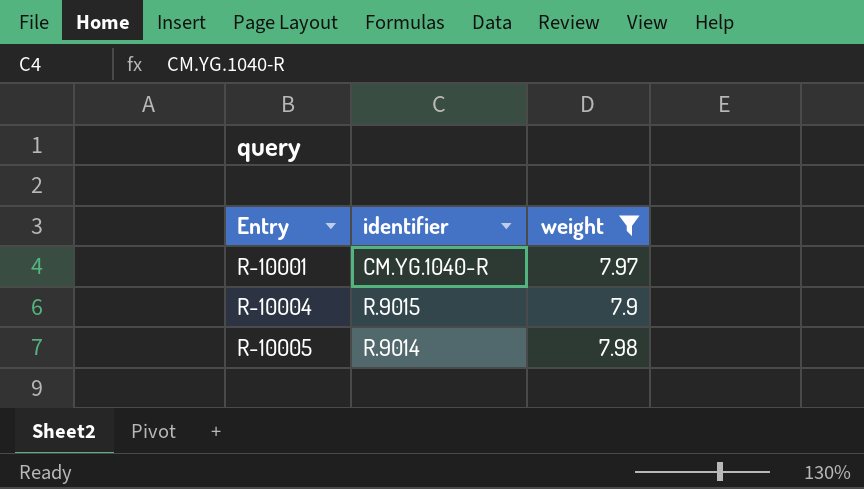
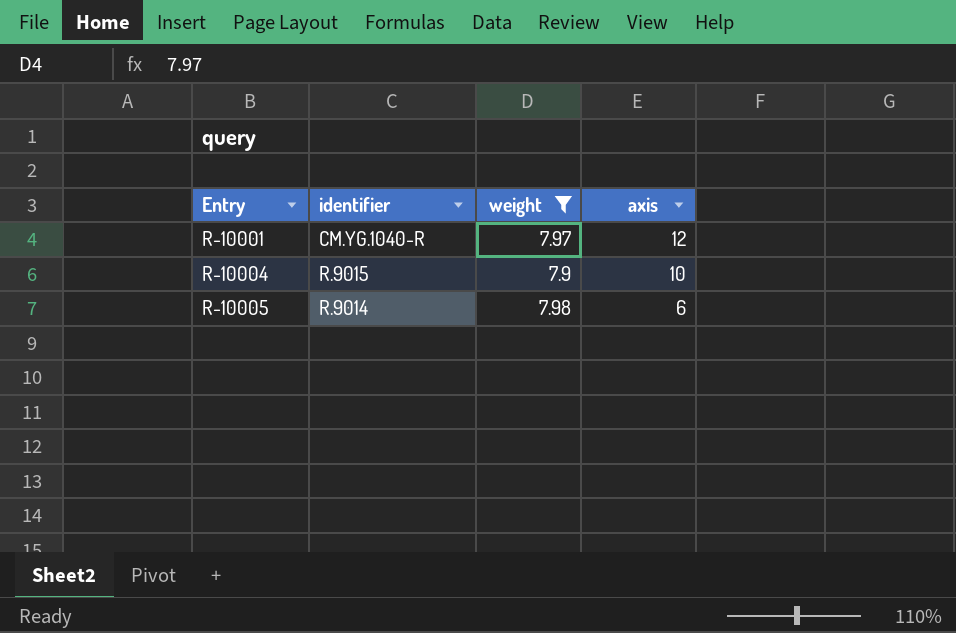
column axis | position: none -> 4

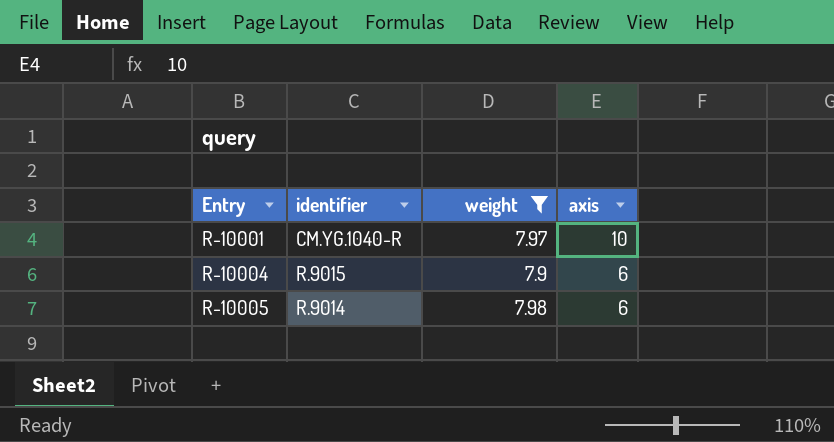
R-10001 | axis: 12 -> 10
R-10004 | axis: 10 -> 6

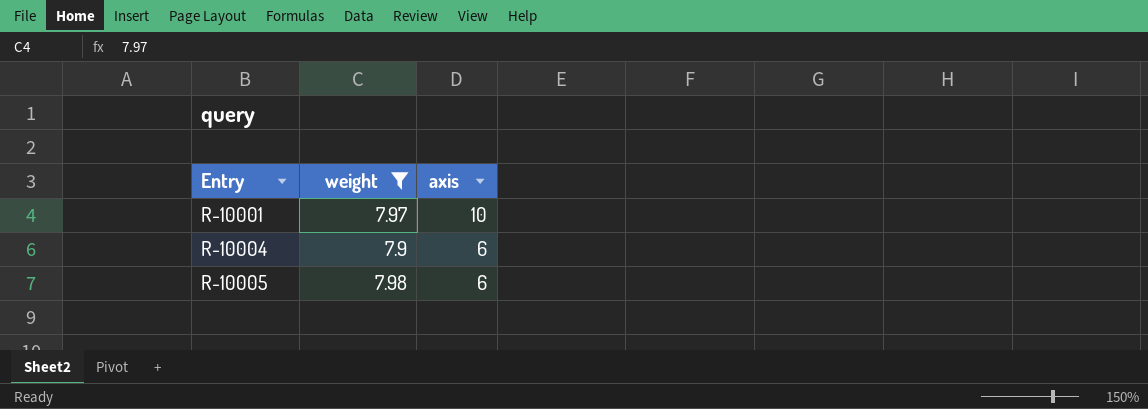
column identifier | position: 2 -> none

